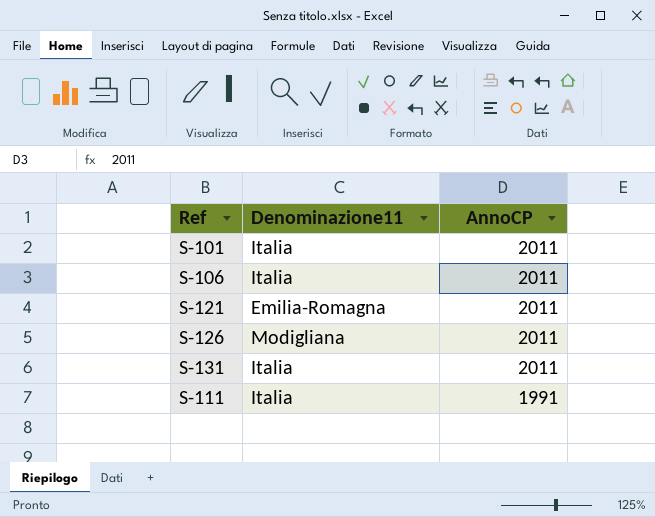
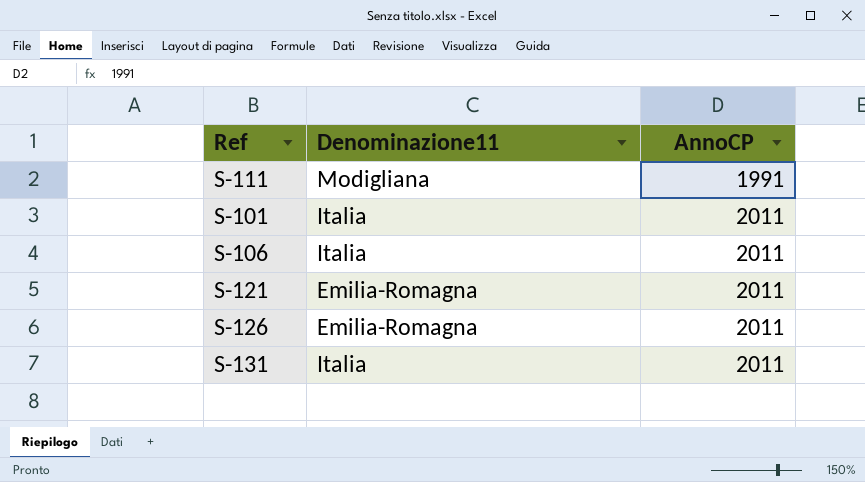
row order: AnnoCP descending -> AnnoCP ascending
S-111 | Denominazione11: Italia -> Modigliana
S-126 | Denominazione11: Modigliana -> Emilia-Romagna

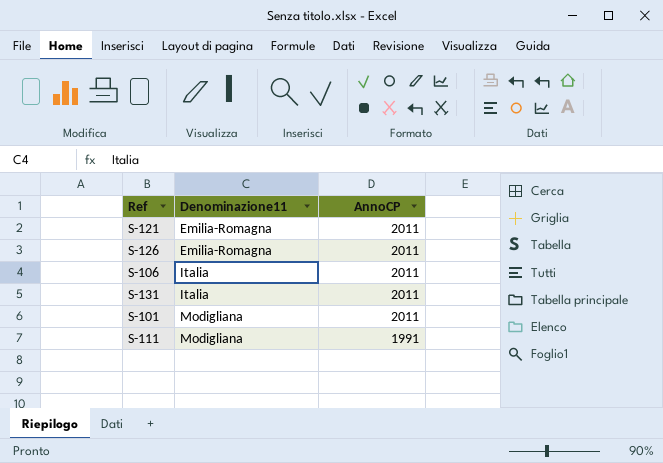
row order: AnnoCP ascending -> Denominazione11 ascending
S-101 | Denominazione11: Italia -> Modigliana

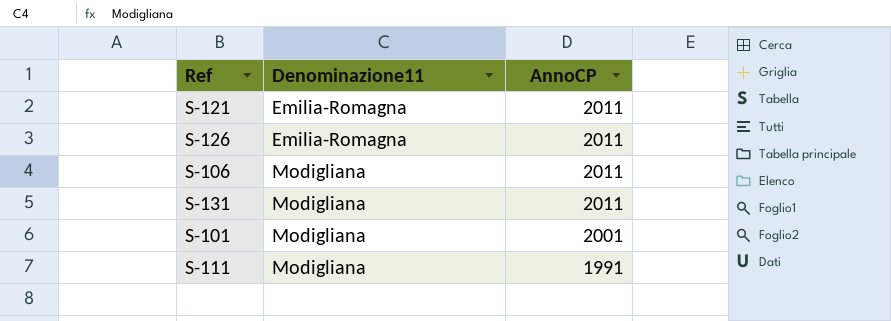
S-106 | Denominazione11: Italia -> Modigliana
S-131 | Denominazione11: Italia -> Modigliana
S-101 | AnnoCP: 2011 -> 2001

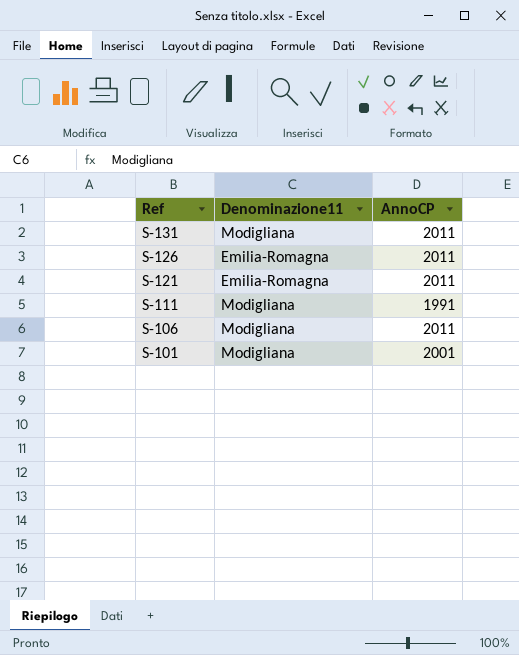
row order: Denominazione11 ascending -> Ref descending

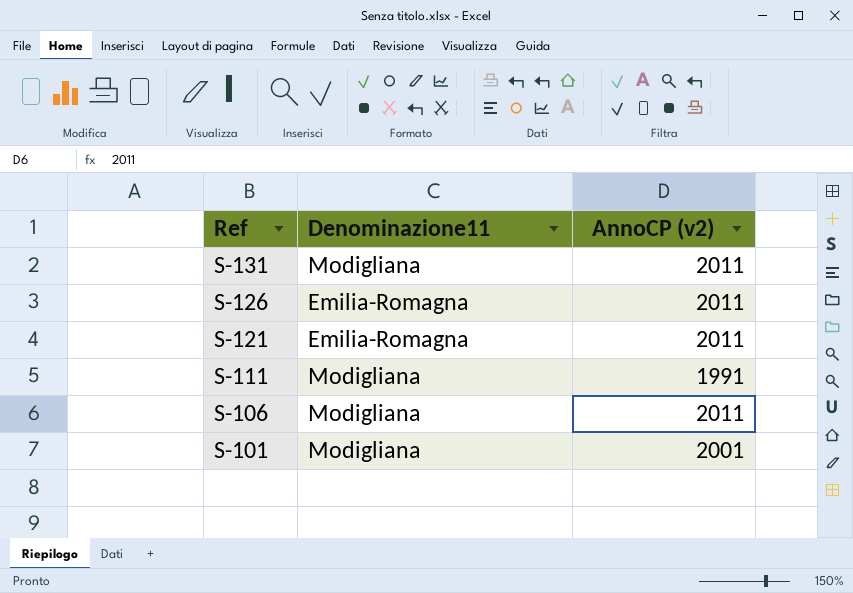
column name: AnnoCP -> AnnoCP (v2)

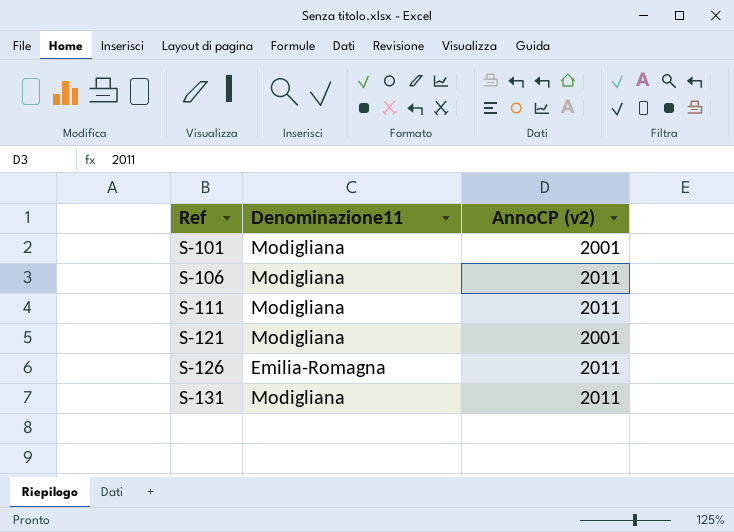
row order: Ref descending -> Ref ascending
S-111 | AnnoCP (v2): 1991 -> 2011
S-121 | Denominazione11: Emilia-Romagna -> Modigliana
S-121 | AnnoCP (v2): 2011 -> 2001

